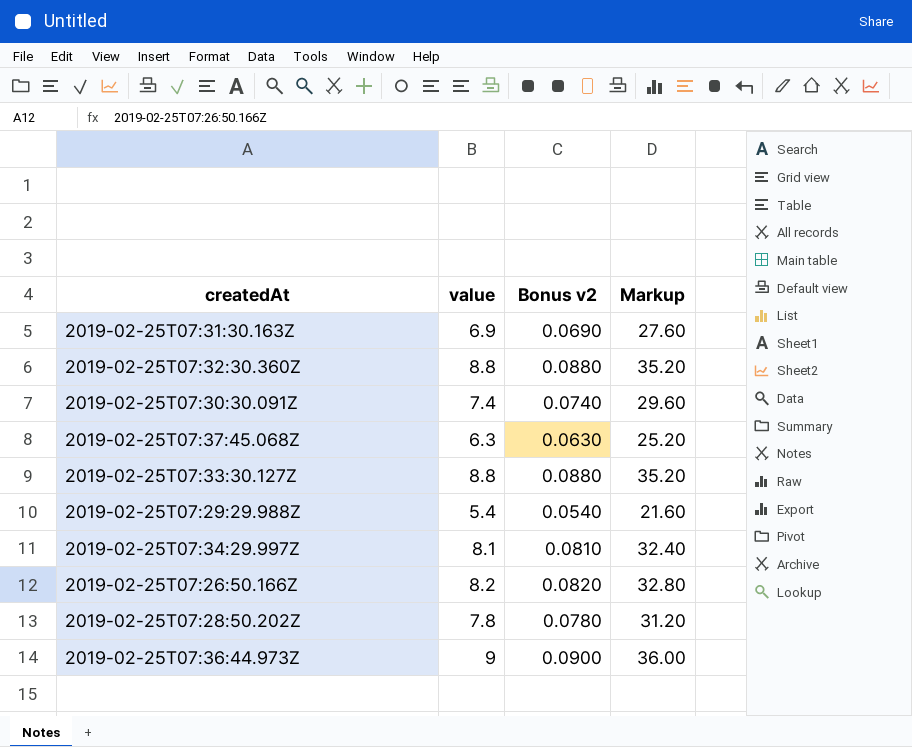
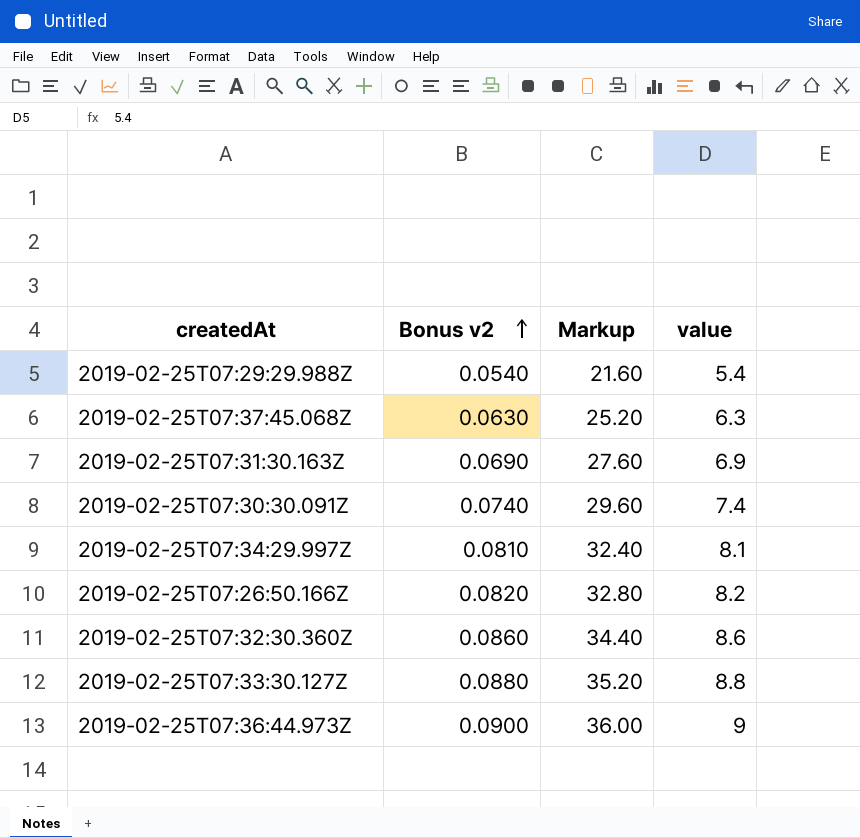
row order: none -> Bonus v2 ascending
column value | position: 2 -> 4
row 2019-02-25T07:28:50.202Z: 7.8 | 0.0780 | 31.20 -> none
2019-02-25T07:32:30.360Z | Bonus v2: 0.0880 -> 0.0860
2019-02-25T07:32:30.360Z | Markup: 35.20 -> 34.40
2019-02-25T07:32:30.360Z | value: 8.8 -> 8.6

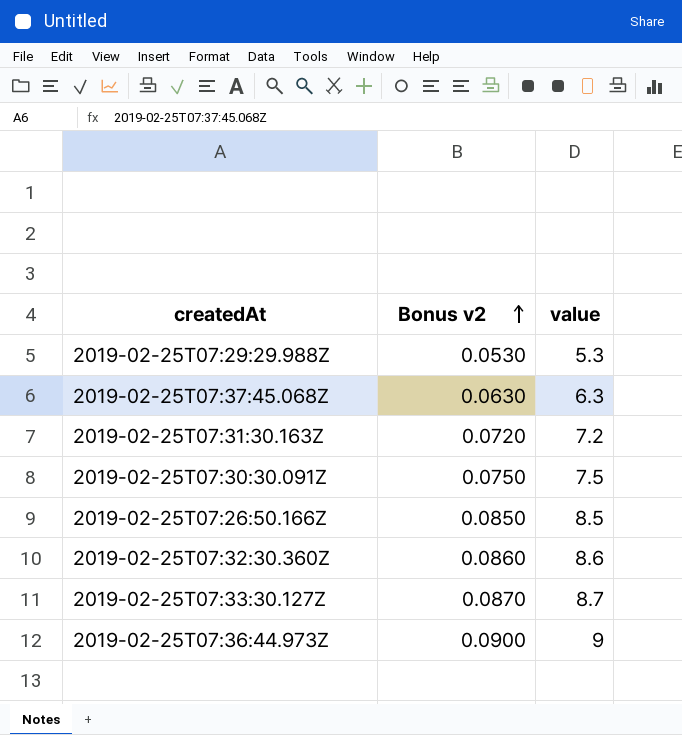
column Markup | formula: [value] * 4 -> none
row 2019-02-25T07:34:29.997Z: 0.0810 | 32.40 | 8.1 -> none
2019-02-25T07:29:29.988Z | Bonus v2: 0.0540 -> 0.0530
2019-02-25T07:29:29.988Z | value: 5.4 -> 5.3
2019-02-25T07:31:30.163Z | Bonus v2: 0.0690 -> 0.0720
2019-02-25T07:31:30.163Z | value: 6.9 -> 7.2
2019-02-25T07:30:30.091Z | Bonus v2: 0.0740 -> 0.0750
2019-02-25T07:30:30.091Z | value: 7.4 -> 7.5
2019-02-25T07:26:50.166Z | Bonus v2: 0.0820 -> 0.0850
2019-02-25T07:26:50.166Z | value: 8.2 -> 8.5
2019-02-25T07:33:30.127Z | Bonus v2: 0.0880 -> 0.0870
2019-02-25T07:33:30.127Z | value: 8.8 -> 8.7

